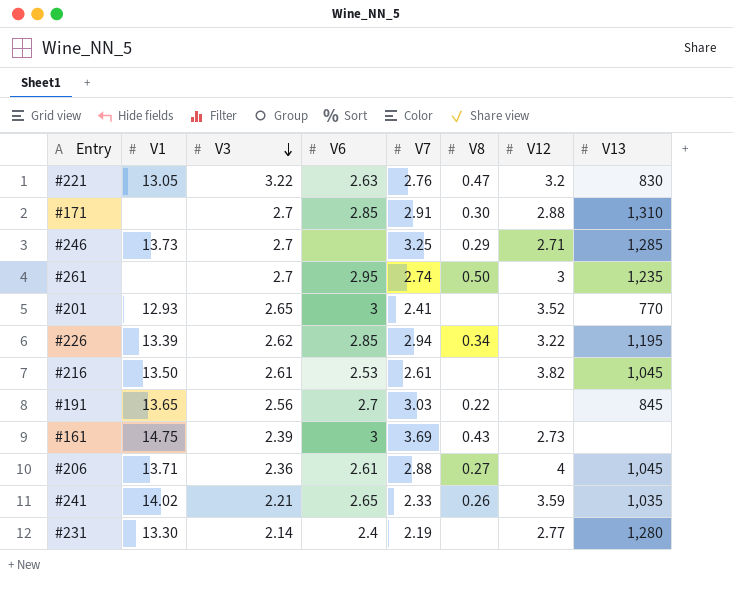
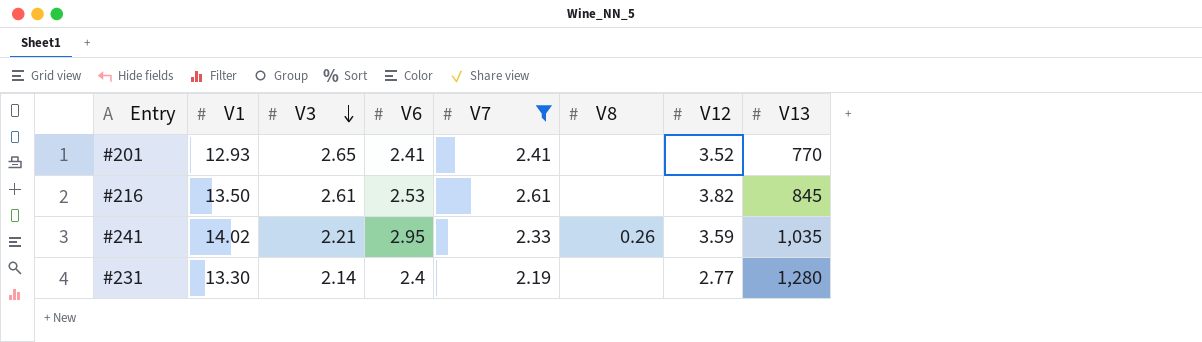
filter: none -> V7 <= 2.61
#201 | V6: 3 -> 2.41
#216 | V13: 1,045 -> 845
#241 | V6: 2.65 -> 2.95

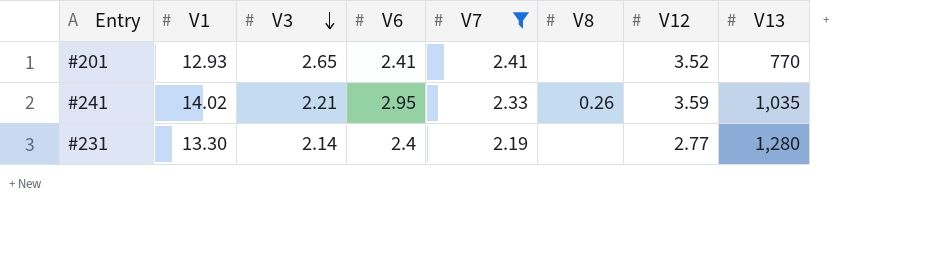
row #216: 13.50 | 2.61 | 2.53 | 2.61 | none | 3.82 | 845 -> none

